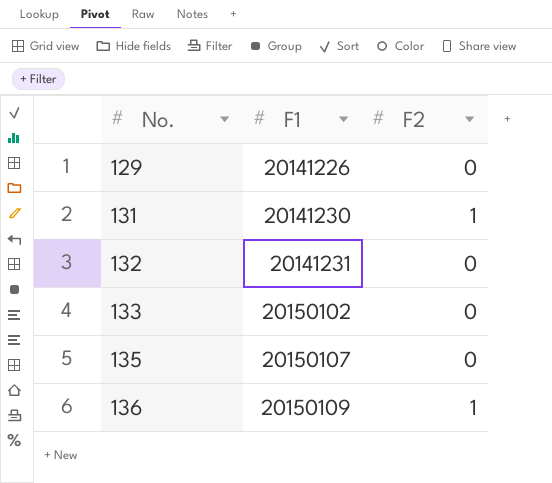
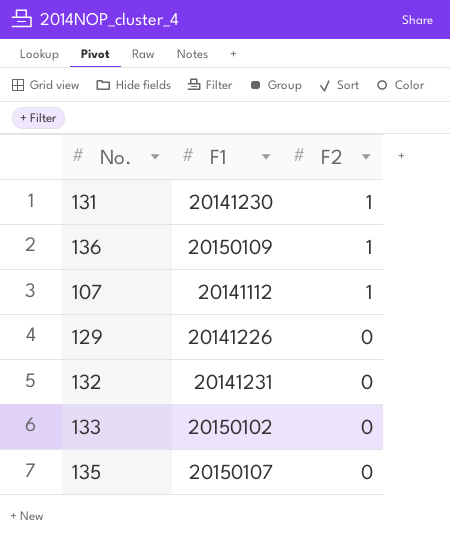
row order: No. ascending -> F2 descending
row 107: none -> 20141112 | 1

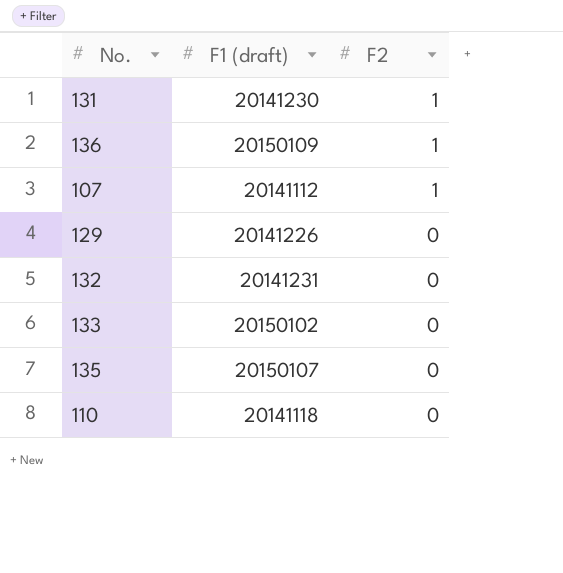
column name: F1 -> F1 (draft)
row 110: none -> 20141118 | 0

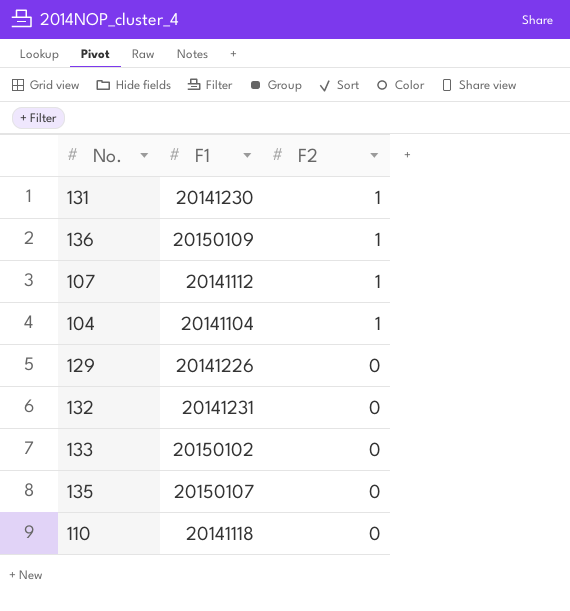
column name: F1 (draft) -> F1
row 104: none -> 20141104 | 1

